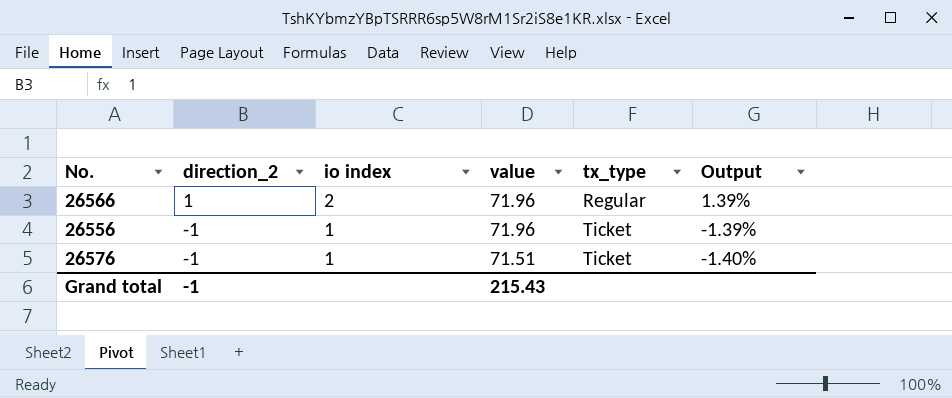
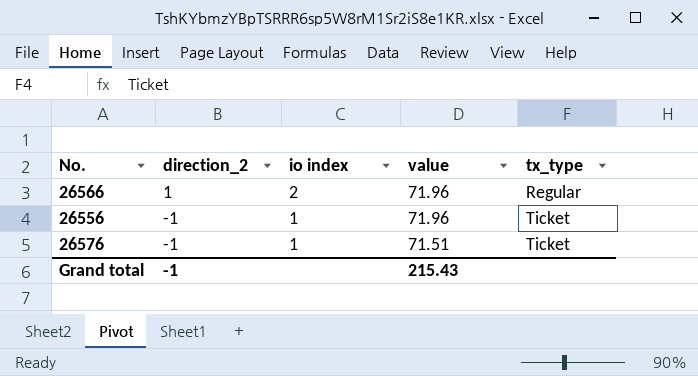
column Output | formula: [direction_2] / [value] -> none

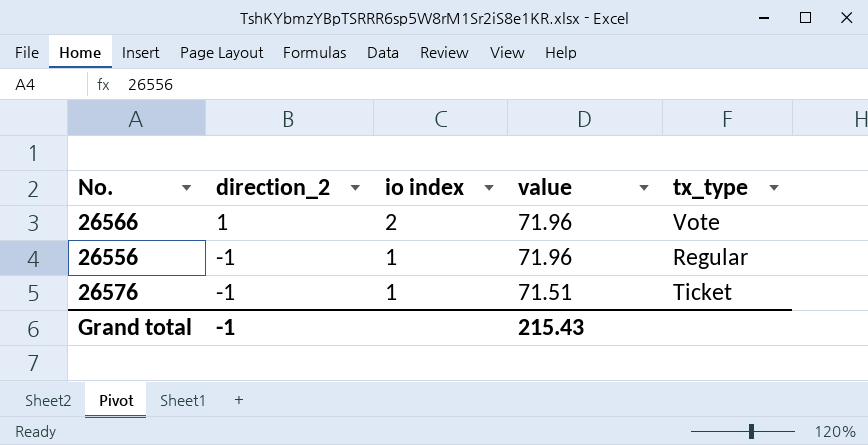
26566 | tx_type: Regular -> Vote
26556 | tx_type: Ticket -> Regular

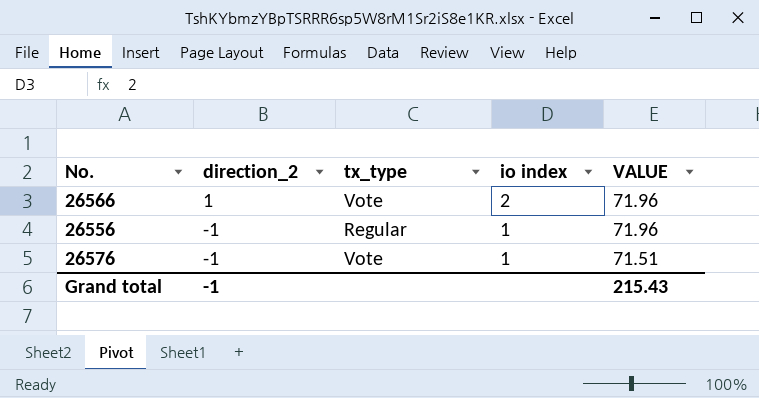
column tx_type | position: 5 -> 3
column name: value -> VALUE
26576 | tx_type: Ticket -> Vote

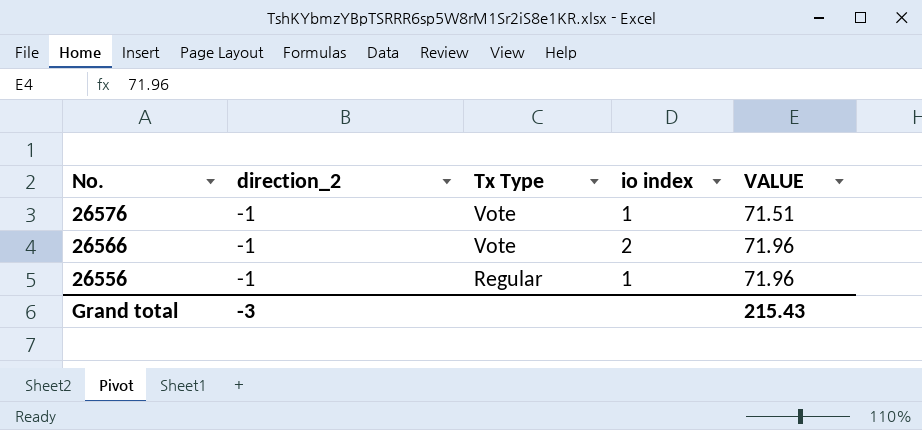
row order: direction_2 descending -> No. descending
column name: tx_type -> Tx Type
26566 | direction_2: 1 -> -1
Grand total | direction_2: -1 -> -3

